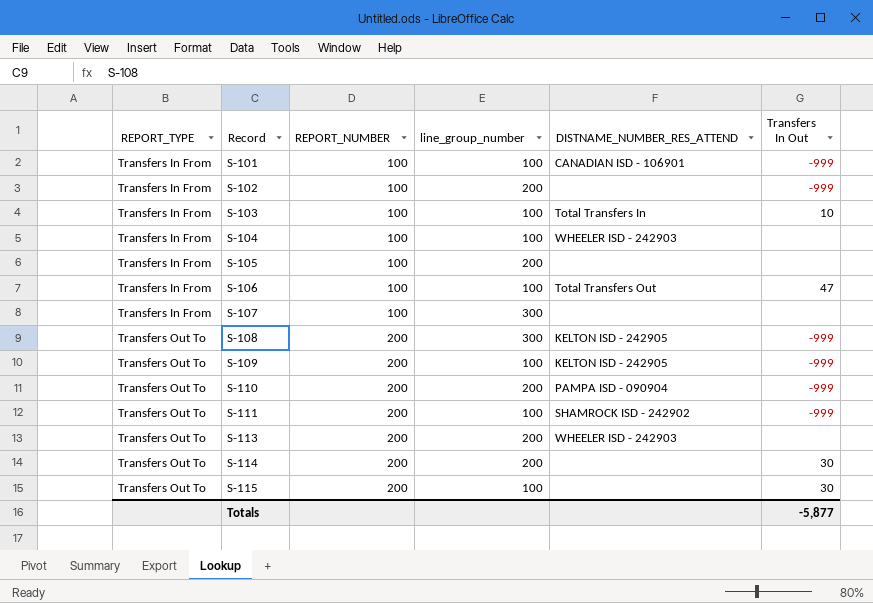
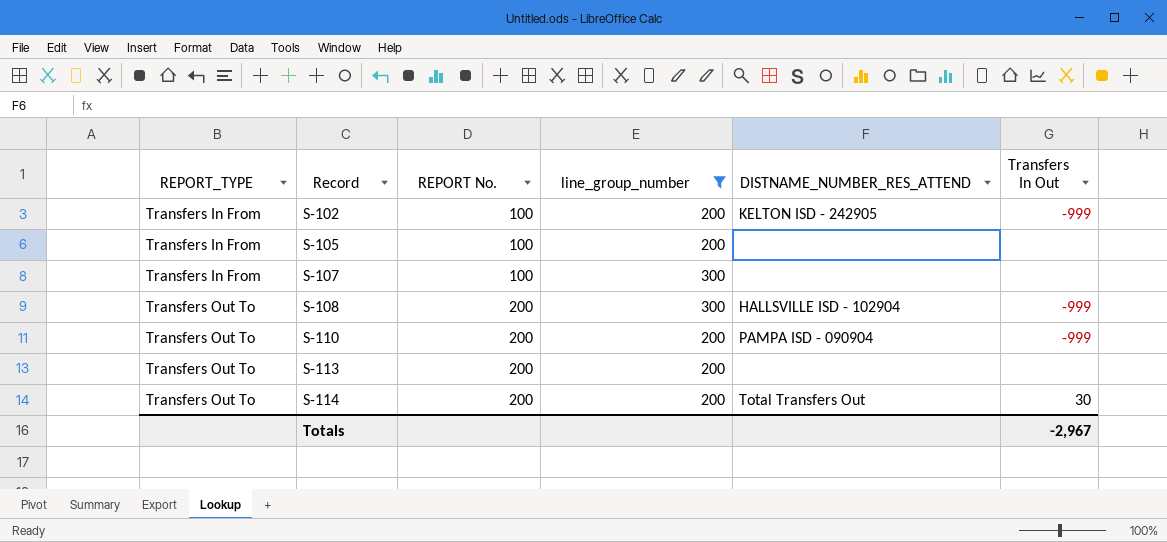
filter: none -> line_group_number != 100
column name: REPORT_NUMBER -> REPORT No.
S-102 | DISTNAME_NUMBER_RES_ATTEND: none -> KELTON ISD - 242905
S-108 | DISTNAME_NUMBER_RES_ATTEND: KELTON ISD - 242905 -> HALLSVILLE ISD - 102904
S-113 | DISTNAME_NUMBER_RES_ATTEND: WHEELER ISD - 242903 -> none
S-114 | DISTNAME_NUMBER_RES_ATTEND: none -> Total Transfers Out
Totals | Transfers In Out: -5,877 -> -2,967

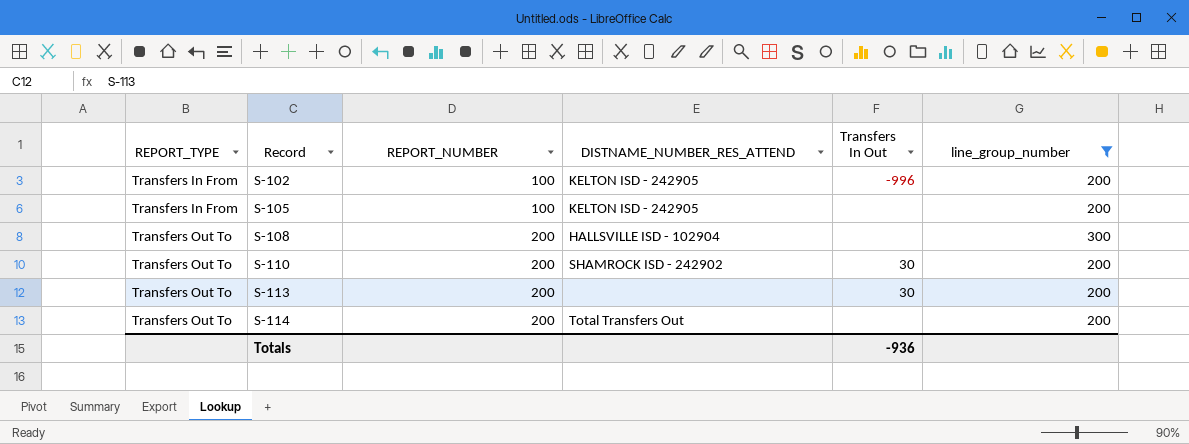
column name: REPORT No. -> REPORT_NUMBER
column line_group_number | position: 4 -> 6
row S-107: Transfers In From | 100 | 300 | none | none -> none
S-102 | Transfers In Out: -999 -> -996
S-105 | DISTNAME_NUMBER_RES_ATTEND: none -> KELTON ISD - 242905
S-108 | Transfers In Out: -999 -> none
S-110 | DISTNAME_NUMBER_RES_ATTEND: PAMPA ISD - 090904 -> SHAMROCK ISD - 242902
S-110 | Transfers In Out: -999 -> 30
S-113 | Transfers In Out: none -> 30
S-114 | Transfers In Out: 30 -> none
Totals | Transfers In Out: -2,967 -> -936

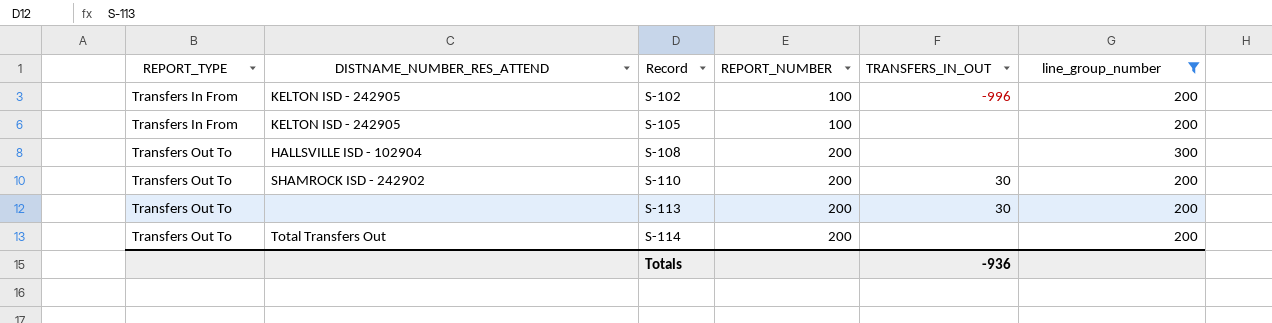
column DISTNAME_NUMBER_RES_ATTEND | position: 4 -> 2
column name: Transfers In Out -> TRANSFERS_IN_OUT

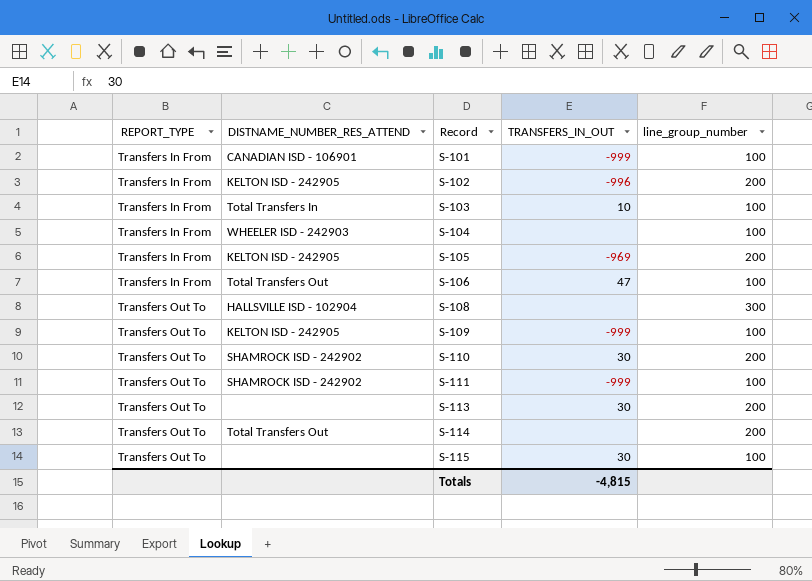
filter: line_group_number != 100 -> none
column REPORT_NUMBER | position: 4 -> none
S-105 | TRANSFERS_IN_OUT: none -> -969
Totals | TRANSFERS_IN_OUT: -936 -> -4,815

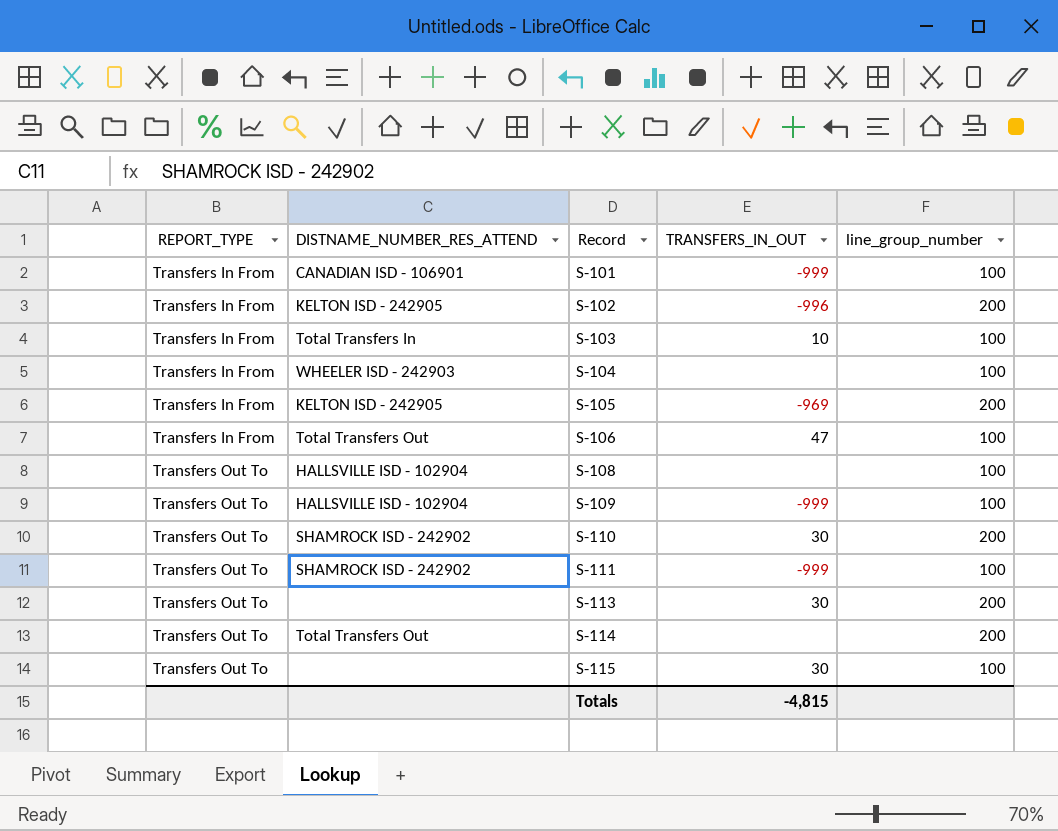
S-108 | line_group_number: 300 -> 100
S-109 | DISTNAME_NUMBER_RES_ATTEND: KELTON ISD - 242905 -> HALLSVILLE ISD - 102904

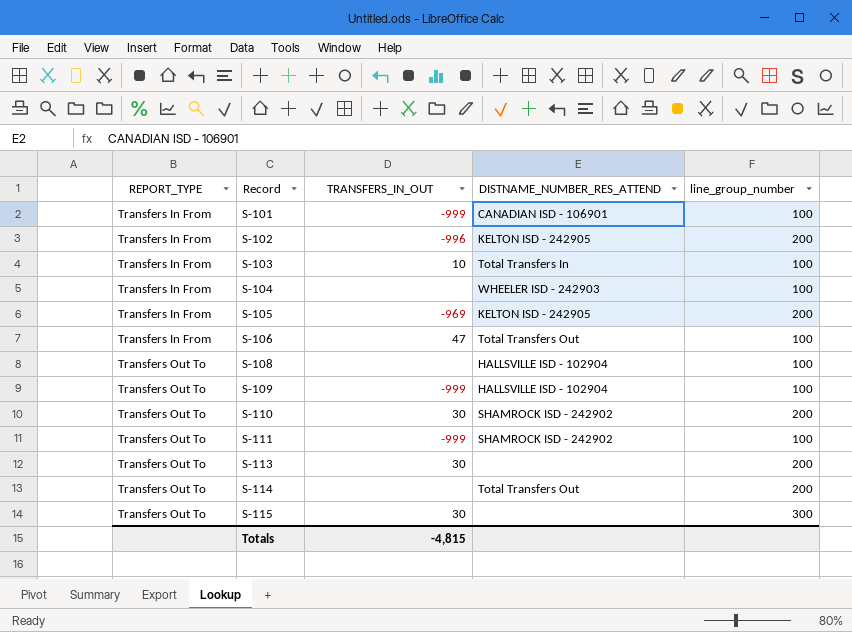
column DISTNAME_NUMBER_RES_ATTEND | position: 2 -> 4
S-115 | line_group_number: 100 -> 300

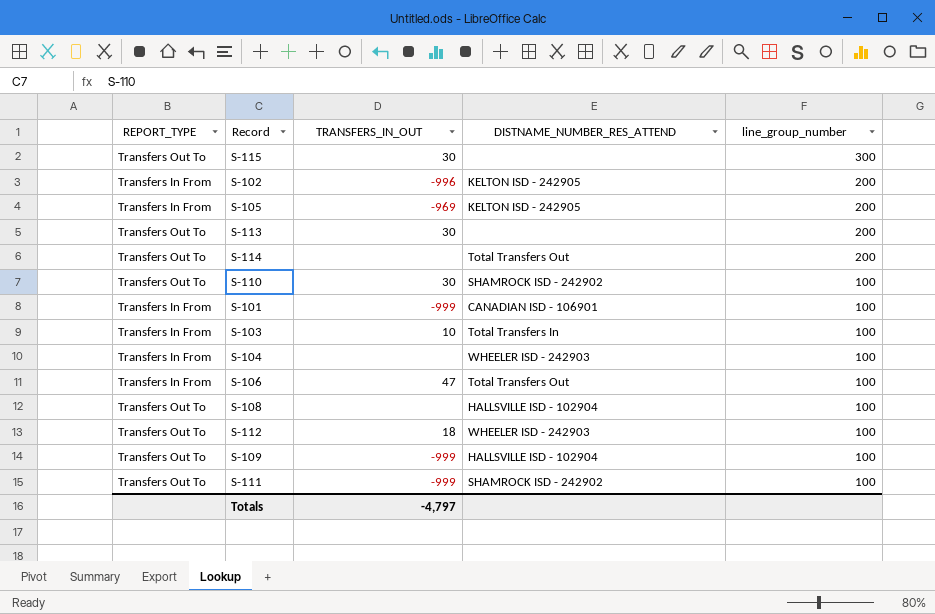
row order: REPORT_TYPE ascending -> line_group_number descending
S-110 | line_group_number: 200 -> 100
row S-112: none -> Transfers Out To | 18 | WHEELER ISD - 242903 | 100
Totals | TRANSFERS_IN_OUT: -4,815 -> -4,797

